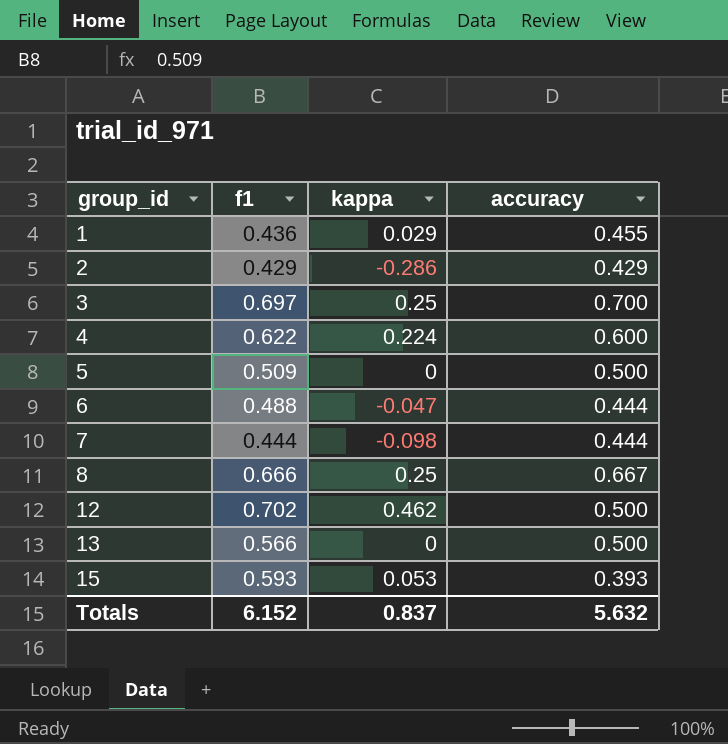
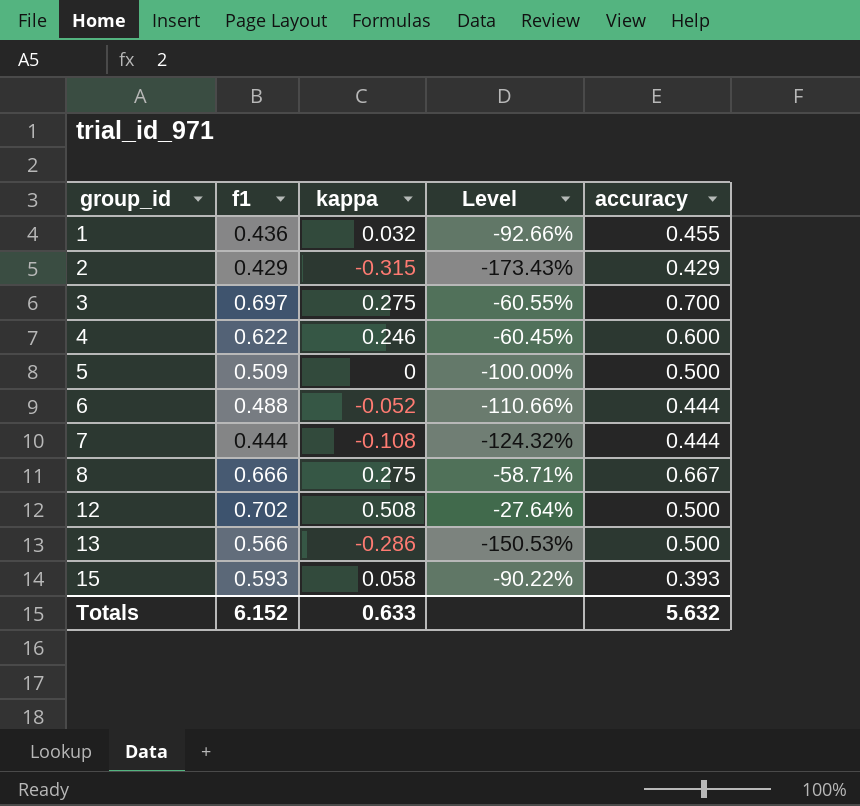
column Level | formula: none -> ([kappa] - [f1]) / [f1]
1 | kappa: 0.029 -> 0.032
2 | kappa: -0.286 -> -0.315
3 | kappa: 0.25 -> 0.275
4 | kappa: 0.224 -> 0.246
6 | kappa: -0.047 -> -0.052
7 | kappa: -0.098 -> -0.108
8 | kappa: 0.25 -> 0.275
12 | kappa: 0.462 -> 0.508
13 | kappa: 0 -> -0.286
15 | kappa: 0.053 -> 0.058
Totals | kappa: 0.837 -> 0.633

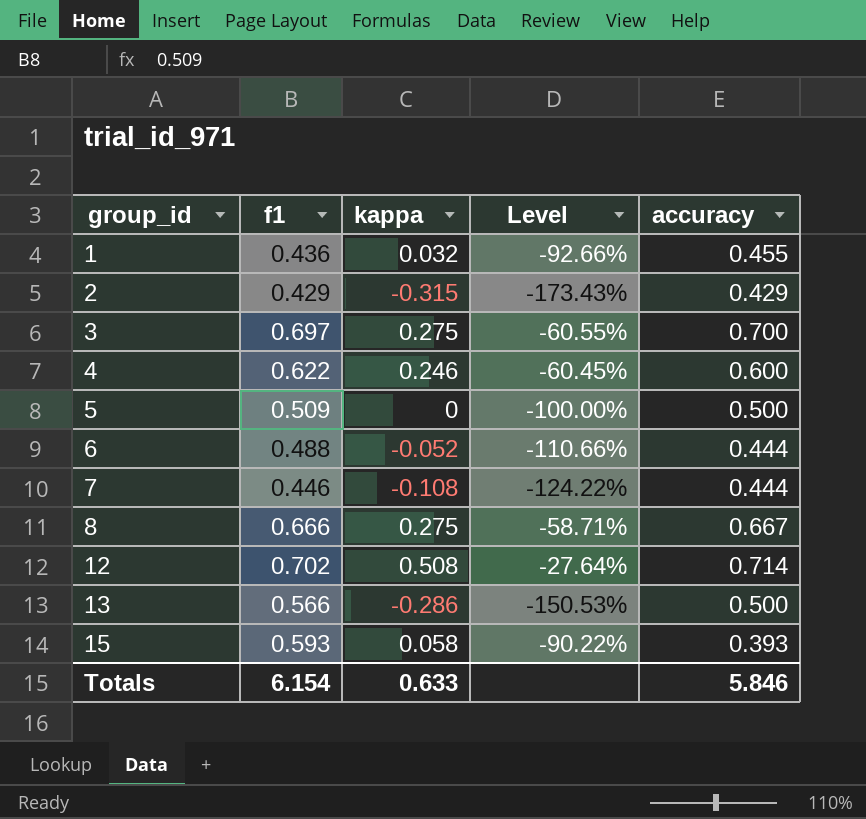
7 | f1: 0.444 -> 0.446
7 | Level: -124.32% -> -124.22%
12 | accuracy: 0.500 -> 0.714
Totals | f1: 6.152 -> 6.154
Totals | accuracy: 5.632 -> 5.846

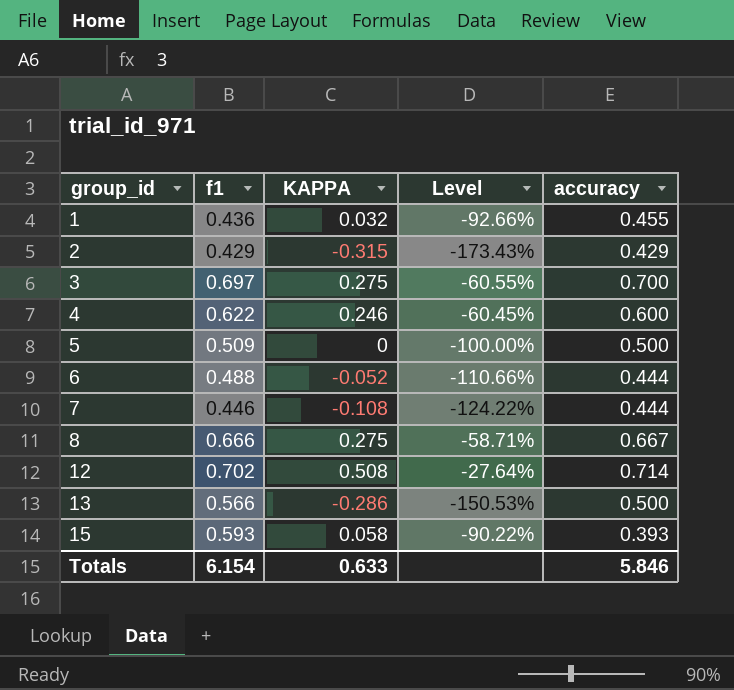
column name: kappa -> KAPPA

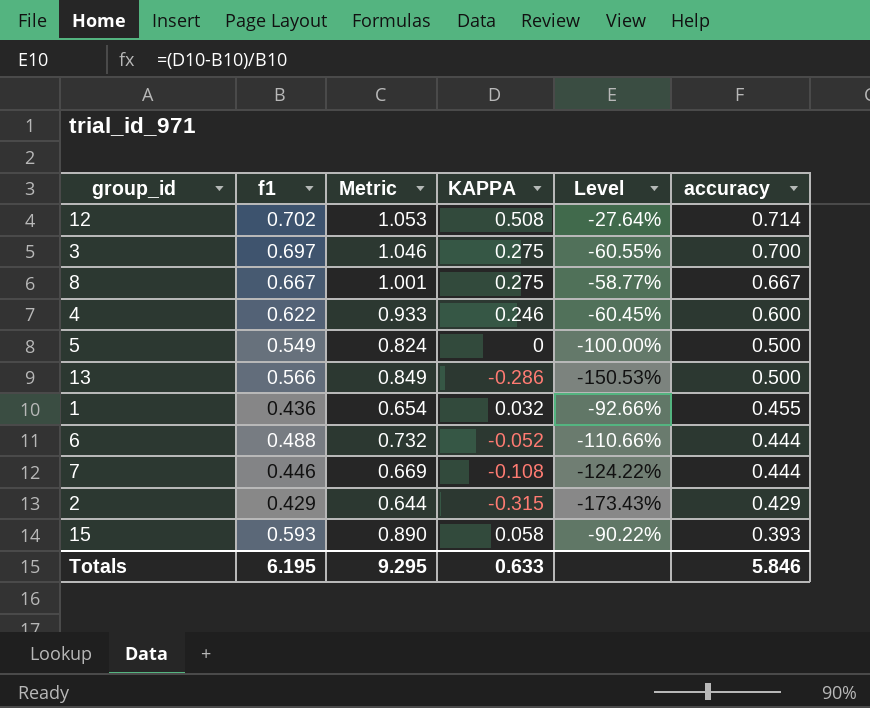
row order: group_id ascending -> accuracy descending
column Metric | formula: none -> [f1] * 1.5
8 | f1: 0.666 -> 0.667
8 | Level: -58.71% -> -58.77%
5 | f1: 0.509 -> 0.549
Totals | f1: 6.154 -> 6.195

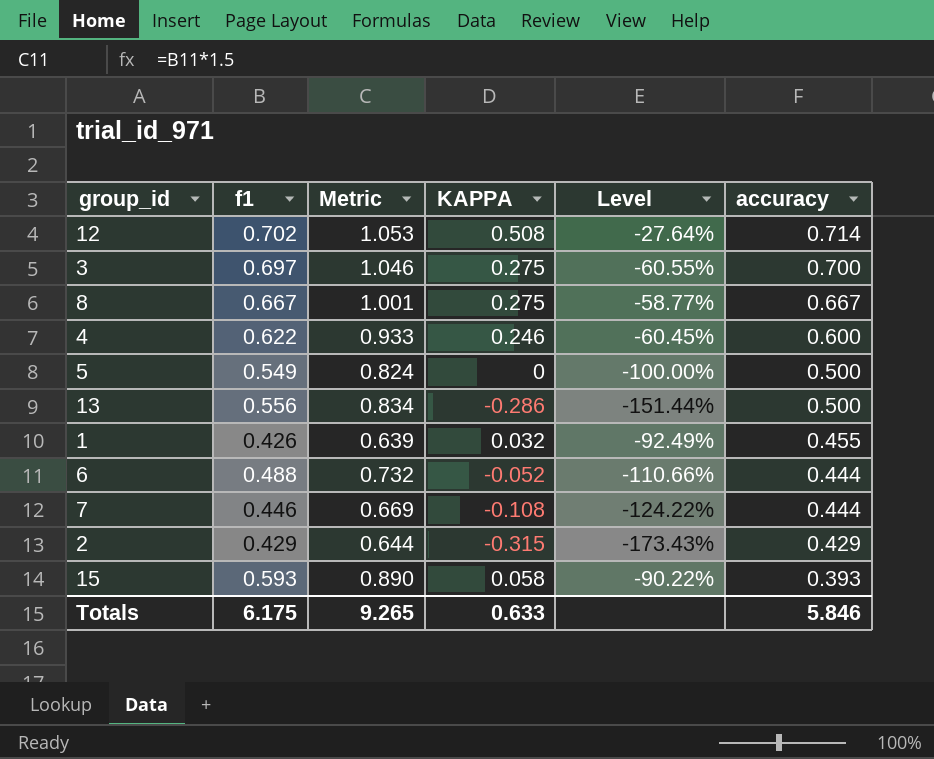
13 | f1: 0.566 -> 0.556
13 | Metric: 0.849 -> 0.834
13 | Level: -150.53% -> -151.44%
1 | f1: 0.436 -> 0.426
1 | Metric: 0.654 -> 0.639
1 | Level: -92.66% -> -92.49%
Totals | f1: 6.195 -> 6.175
Totals | Metric: 9.295 -> 9.265

